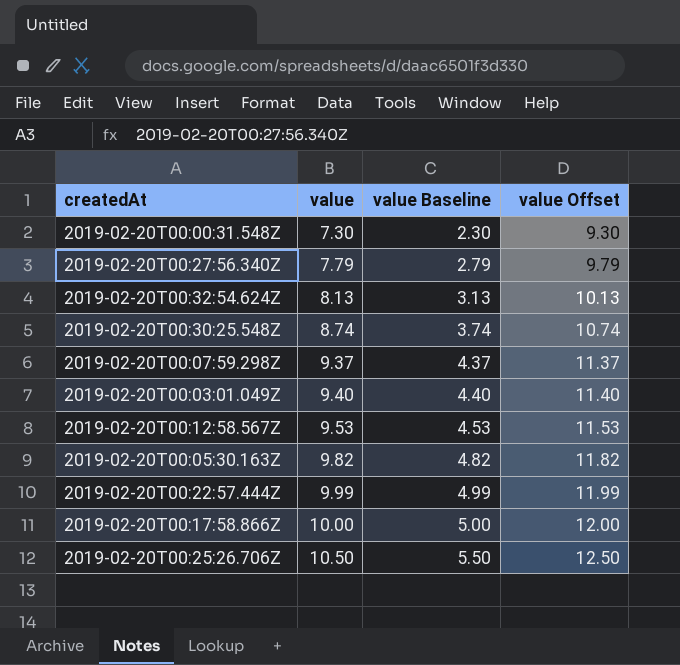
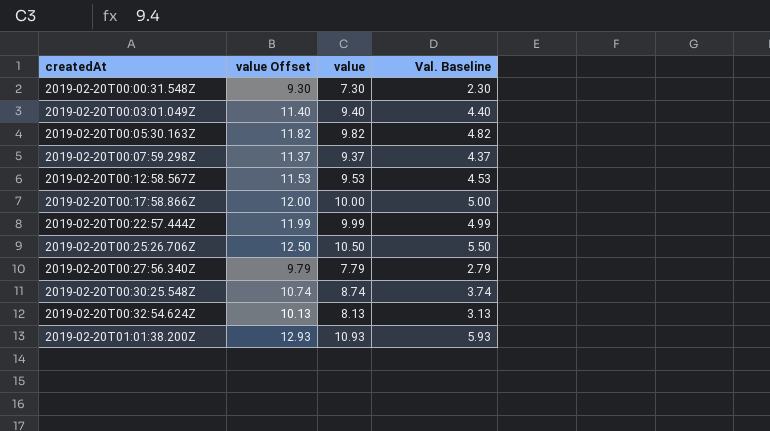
row order: value ascending -> createdAt ascending
column value Offset | position: 4 -> 2
column name: value Baseline -> Val. Baseline
row 2019-02-20T01:01:38.200Z: none -> 12.93 | 10.93 | 5.93

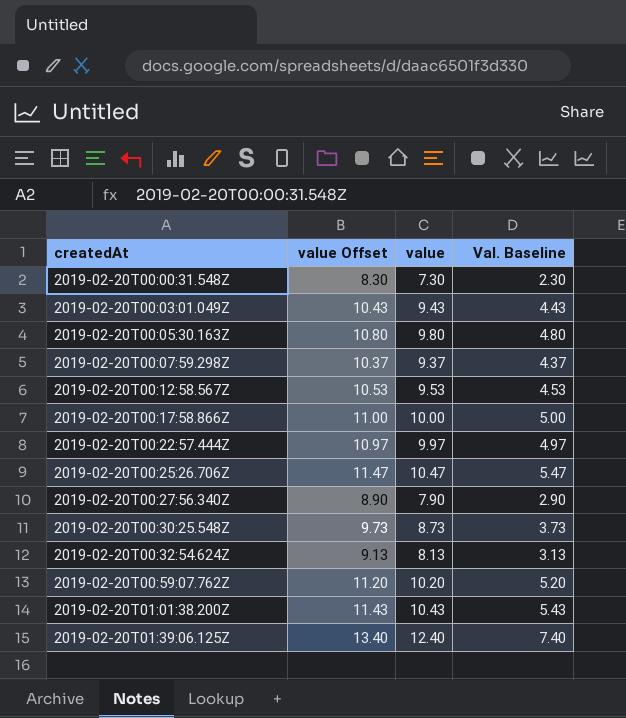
column value Offset | formula: [value] + 2 -> [value] + 1
2019-02-20T00:03:01.049Z | value: 9.40 -> 9.43
2019-02-20T00:03:01.049Z | Val. Baseline: 4.40 -> 4.43
2019-02-20T00:05:30.163Z | value: 9.82 -> 9.80
2019-02-20T00:05:30.163Z | Val. Baseline: 4.82 -> 4.80
2019-02-20T00:22:57.444Z | value: 9.99 -> 9.97
2019-02-20T00:22:57.444Z | Val. Baseline: 4.99 -> 4.97
2019-02-20T00:25:26.706Z | value: 10.50 -> 10.47
2019-02-20T00:25:26.706Z | Val. Baseline: 5.50 -> 5.47
2019-02-20T00:27:56.340Z | value: 7.79 -> 7.90
2019-02-20T00:27:56.340Z | Val. Baseline: 2.79 -> 2.90
2019-02-20T00:30:25.548Z | value: 8.74 -> 8.73
2019-02-20T00:30:25.548Z | Val. Baseline: 3.74 -> 3.73
row 2019-02-20T00:59:07.762Z: none -> 11.20 | 10.20 | 5.20
2019-02-20T01:01:38.200Z | value: 10.93 -> 10.43
2019-02-20T01:01:38.200Z | Val. Baseline: 5.93 -> 5.43
row 2019-02-20T01:39:06.125Z: none -> 13.40 | 12.40 | 7.40

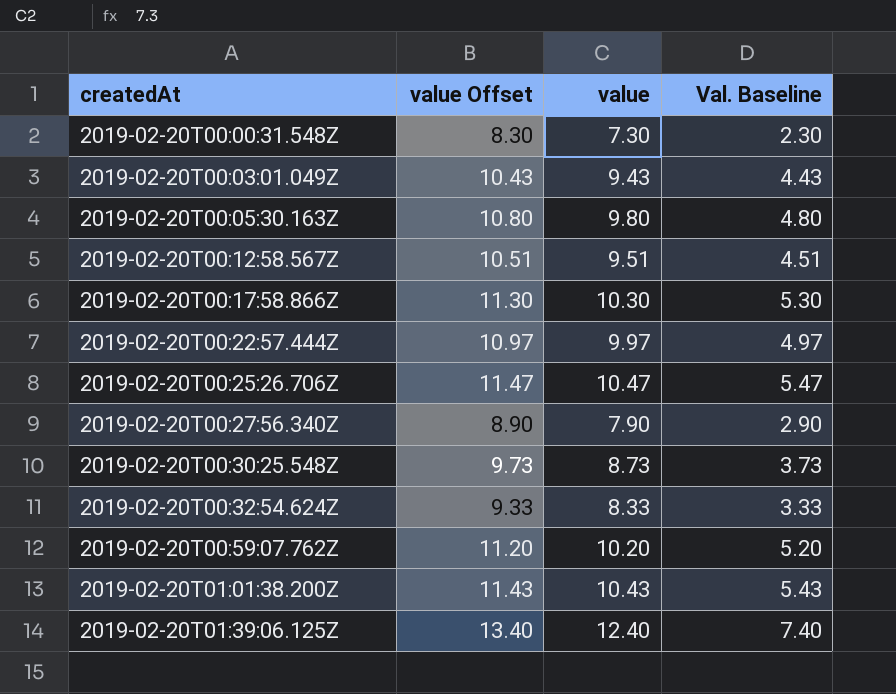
row 2019-02-20T00:07:59.298Z: 10.37 | 9.37 | 4.37 -> none
2019-02-20T00:12:58.567Z | value Offset: 10.53 -> 10.51
2019-02-20T00:12:58.567Z | value: 9.53 -> 9.51
2019-02-20T00:12:58.567Z | Val. Baseline: 4.53 -> 4.51
2019-02-20T00:17:58.866Z | value Offset: 11.00 -> 11.30
2019-02-20T00:17:58.866Z | value: 10.00 -> 10.30
2019-02-20T00:17:58.866Z | Val. Baseline: 5.00 -> 5.30
2019-02-20T00:32:54.624Z | value Offset: 9.13 -> 9.33
2019-02-20T00:32:54.624Z | value: 8.13 -> 8.33
2019-02-20T00:32:54.624Z | Val. Baseline: 3.13 -> 3.33

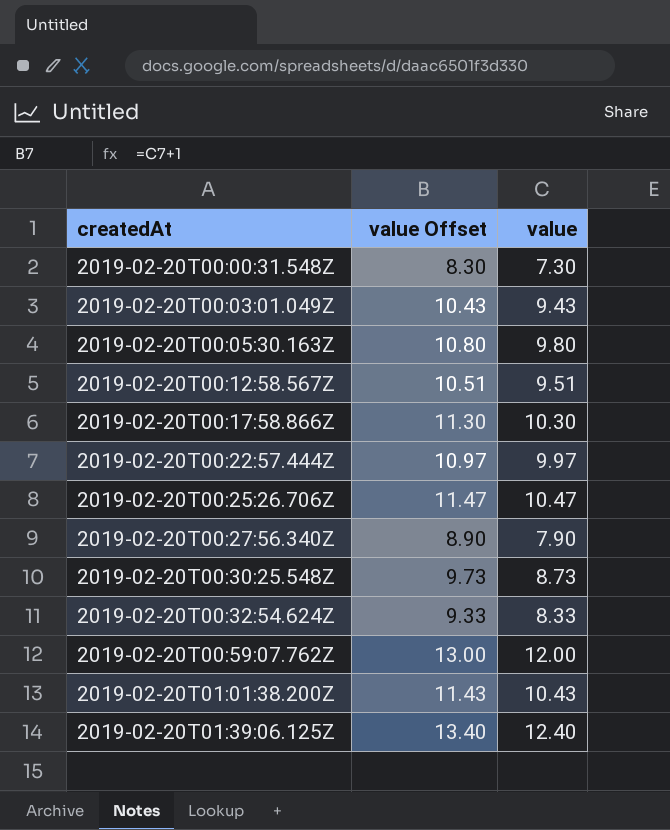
column Val. Baseline | formula: [value] - 5 -> none
2019-02-20T00:59:07.762Z | value Offset: 11.20 -> 13.00
2019-02-20T00:59:07.762Z | value: 10.20 -> 12.00

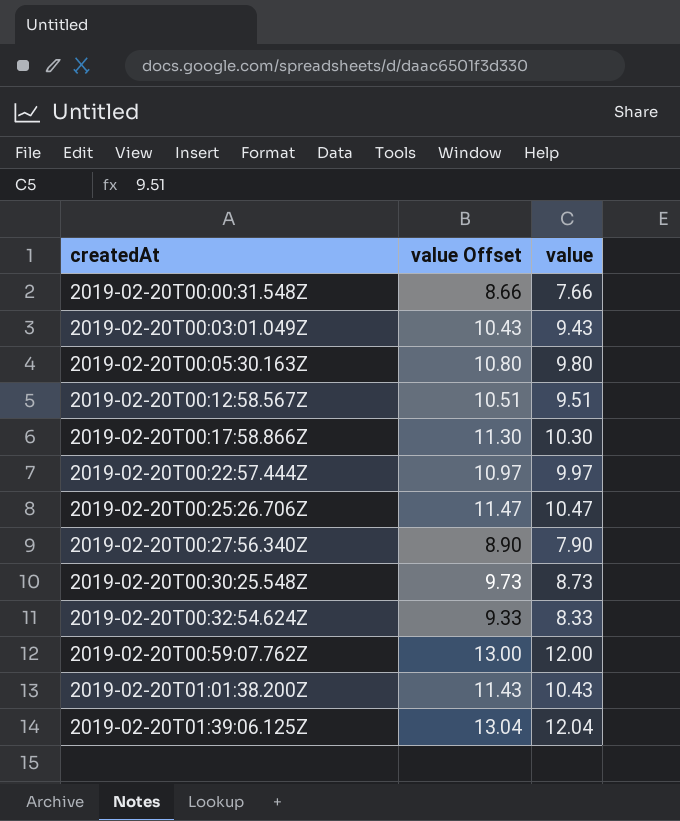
2019-02-20T00:00:31.548Z | value Offset: 8.30 -> 8.66
2019-02-20T00:00:31.548Z | value: 7.30 -> 7.66
2019-02-20T01:39:06.125Z | value Offset: 13.40 -> 13.04
2019-02-20T01:39:06.125Z | value: 12.40 -> 12.04

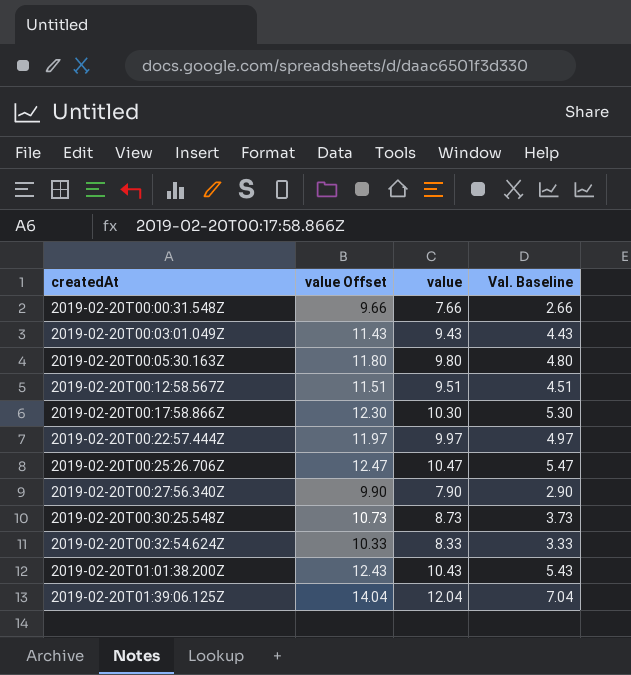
column value Offset | formula: [value] + 1 -> [value] + 2
column Val. Baseline | formula: none -> [value] - 5
row 2019-02-20T00:59:07.762Z: 13.00 | 12.00 -> none

